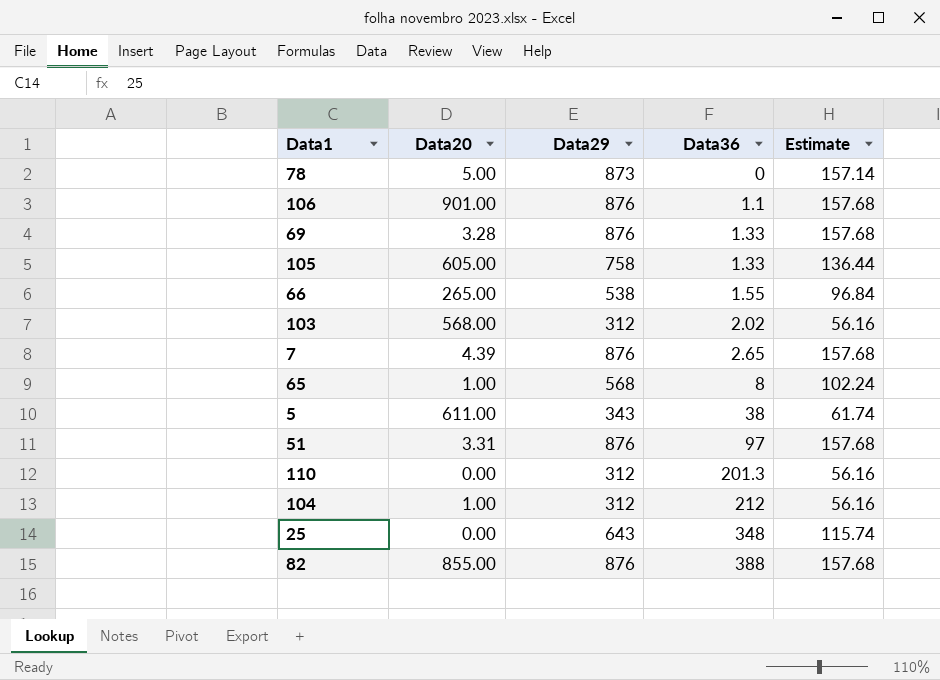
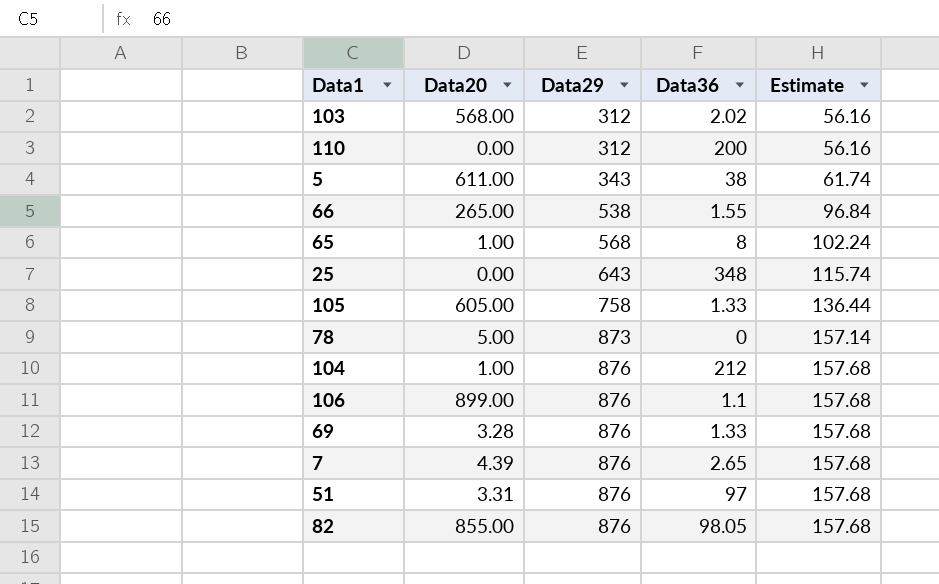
row order: Data36 ascending -> Data29 ascending
110 | Data36: 201.3 -> 200
104 | Data29: 312 -> 876
104 | Estimate: 56.16 -> 157.68
106 | Data20: 901.00 -> 899.00
82 | Data36: 388 -> 98.05

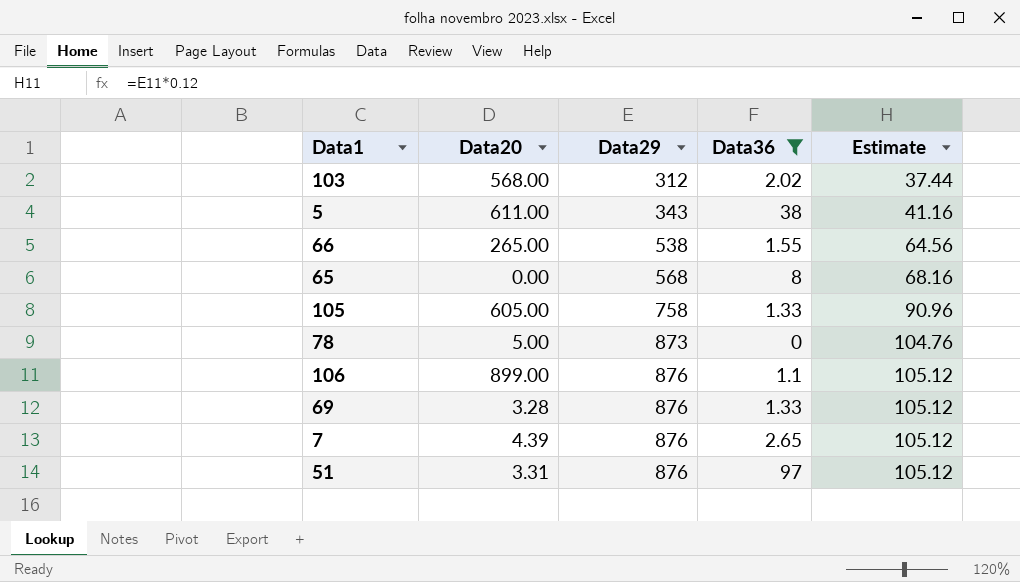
filter: none -> Data36 <= 97
column Estimate | formula: [Data29] * 0.18 -> [Data29] * 0.12
65 | Data20: 1.00 -> 0.00

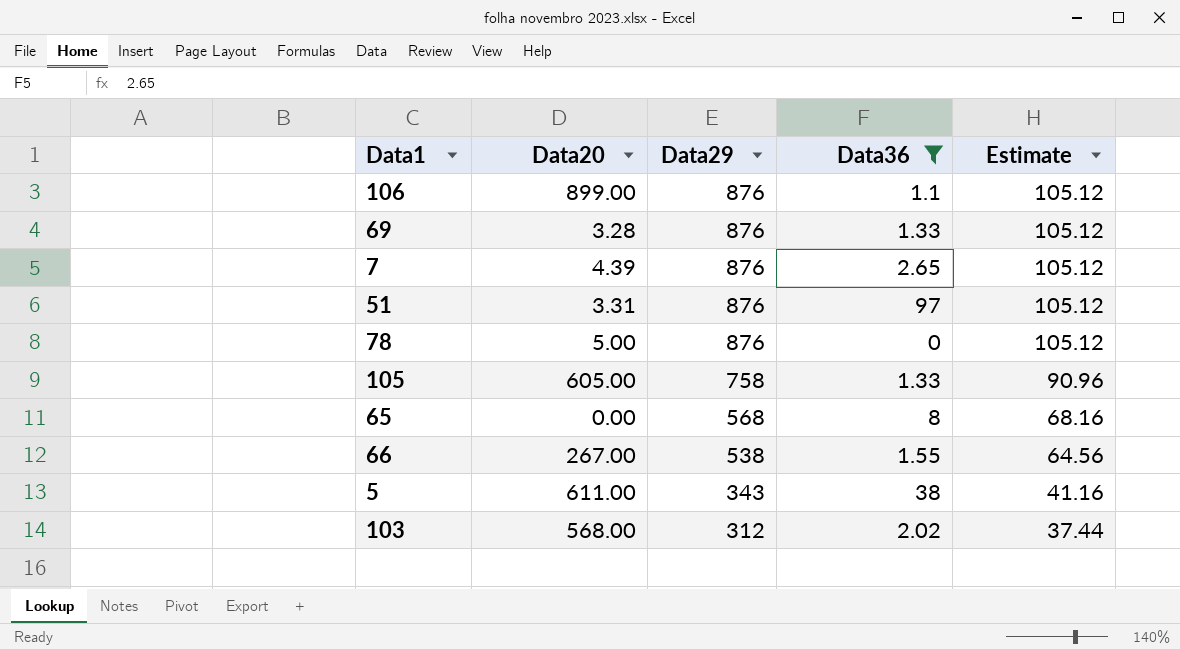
row order: Data29 ascending -> Data29 descending
78 | Data29: 873 -> 876
78 | Estimate: 104.76 -> 105.12
66 | Data20: 265.00 -> 267.00

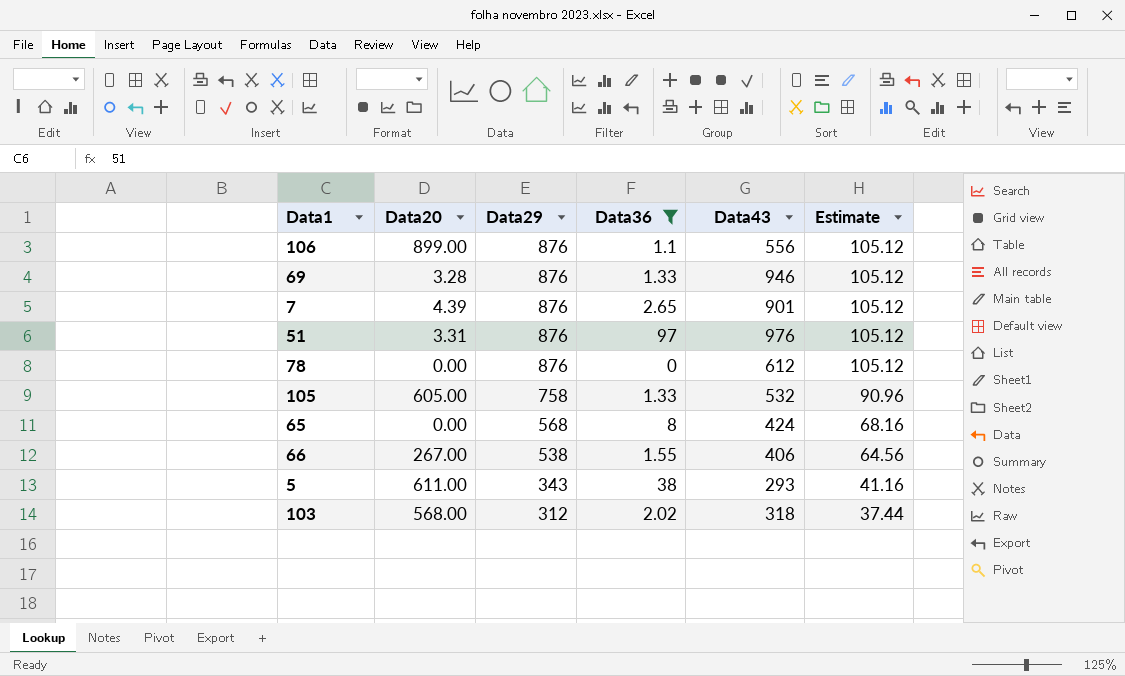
column Data43 | position: none -> 5
78 | Data20: 5.00 -> 0.00

